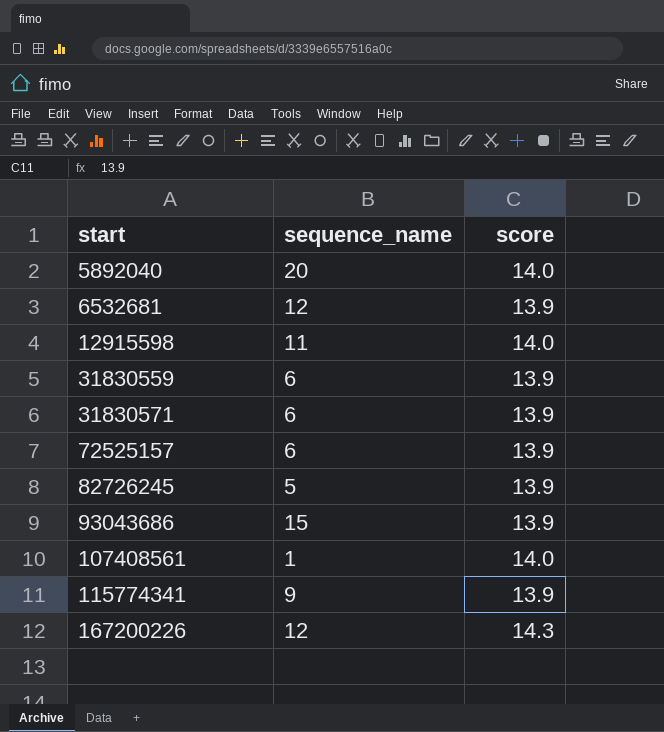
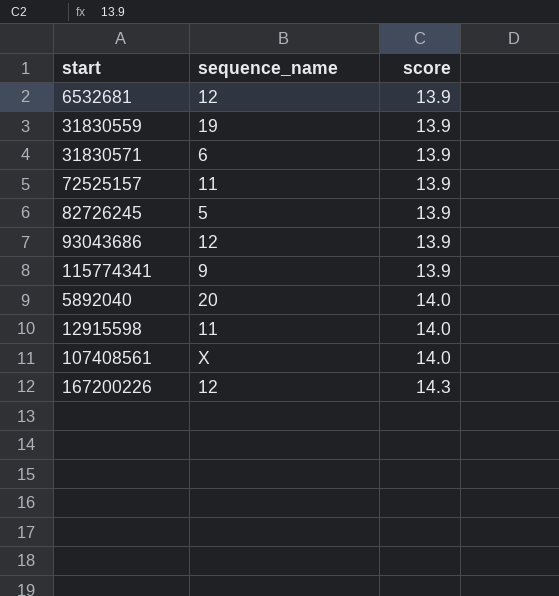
row order: start ascending -> score ascending
31830559 | sequence_name: 6 -> 19
72525157 | sequence_name: 6 -> 11
93043686 | sequence_name: 15 -> 12
107408561 | sequence_name: 1 -> X

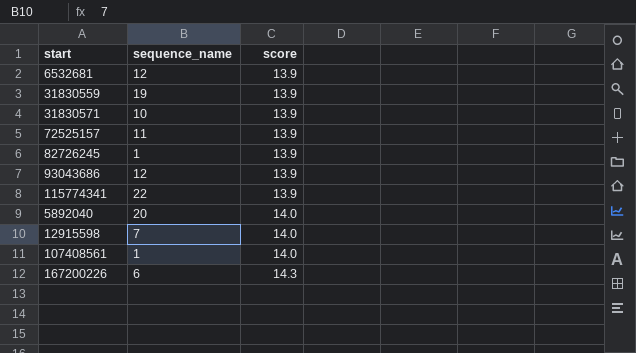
31830571 | sequence_name: 6 -> 10
82726245 | sequence_name: 5 -> 1
115774341 | sequence_name: 9 -> 22
12915598 | sequence_name: 11 -> 7
107408561 | sequence_name: X -> 1
167200226 | sequence_name: 12 -> 6

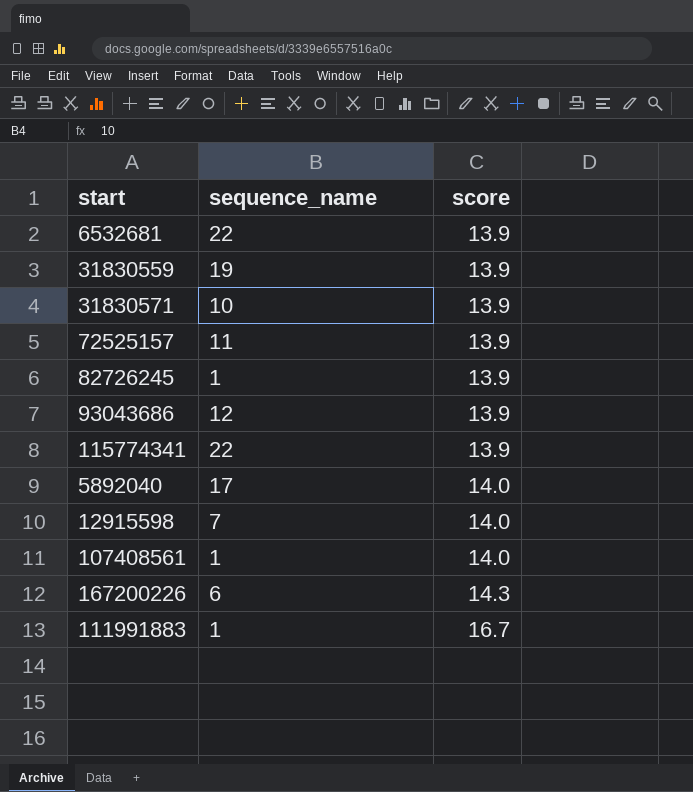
6532681 | sequence_name: 12 -> 22
5892040 | sequence_name: 20 -> 17
row 111991883: none -> 1 | 16.7

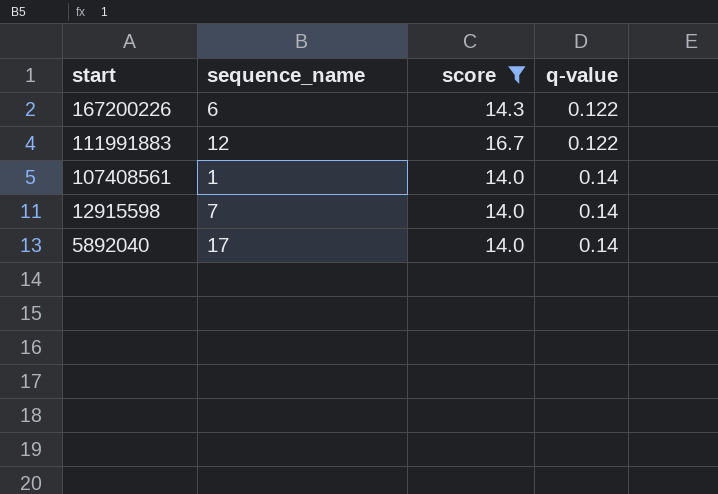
filter: none -> score != 13.9
row order: score ascending -> start descending
column q-value | position: none -> 4
111991883 | sequence_name: 1 -> 12

